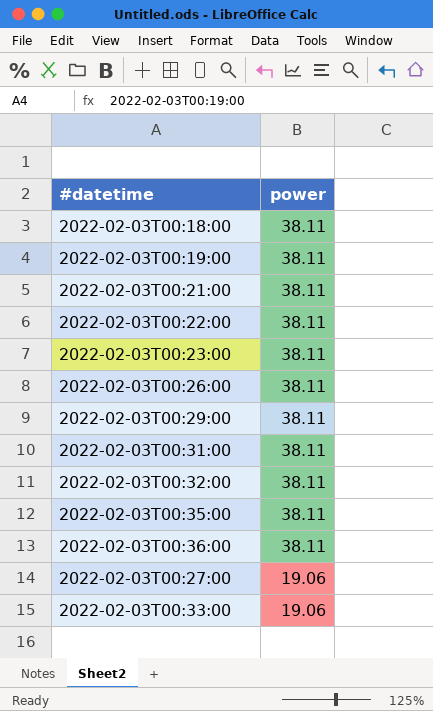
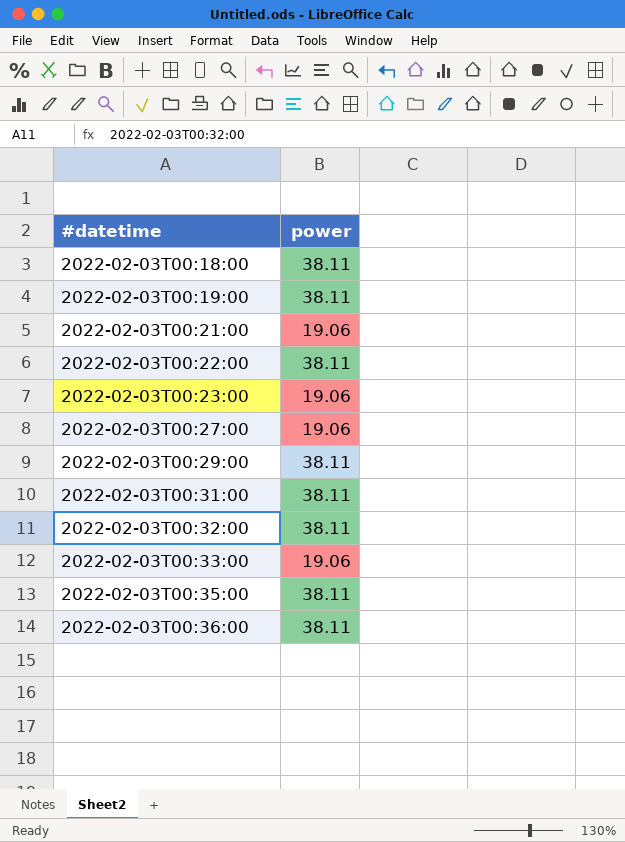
row order: power descending -> #datetime ascending
row 2022-02-03T00:26:00: 38.11 -> none
2022-02-03T00:21:00 | power: 38.11 -> 19.06
2022-02-03T00:23:00 | power: 38.11 -> 19.06

